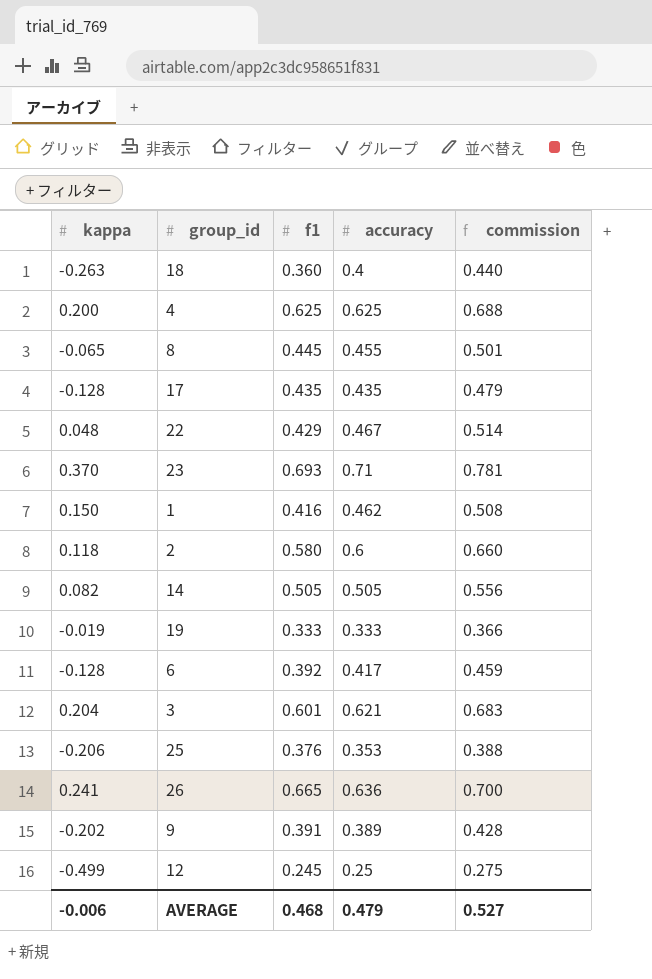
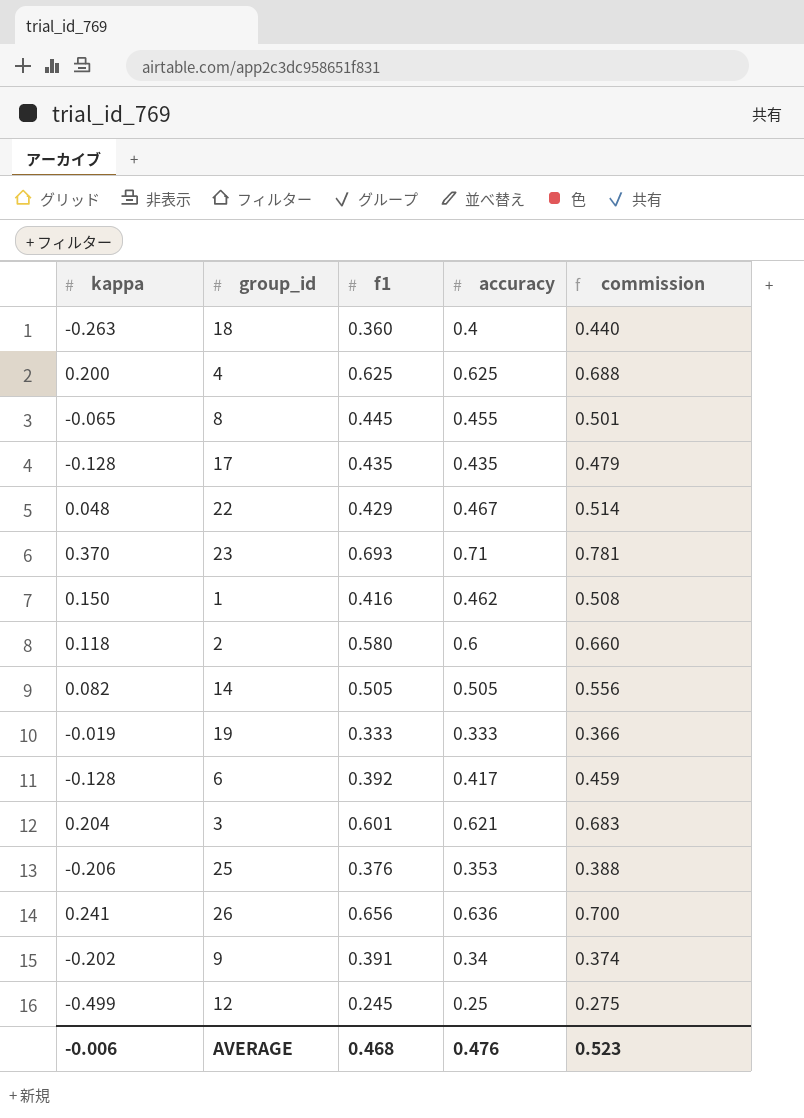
26 | f1: 0.665 -> 0.656
9 | accuracy: 0.389 -> 0.34
9 | commission: 0.428 -> 0.374
AVERAGE | accuracy: 0.479 -> 0.476
AVERAGE | commission: 0.527 -> 0.523

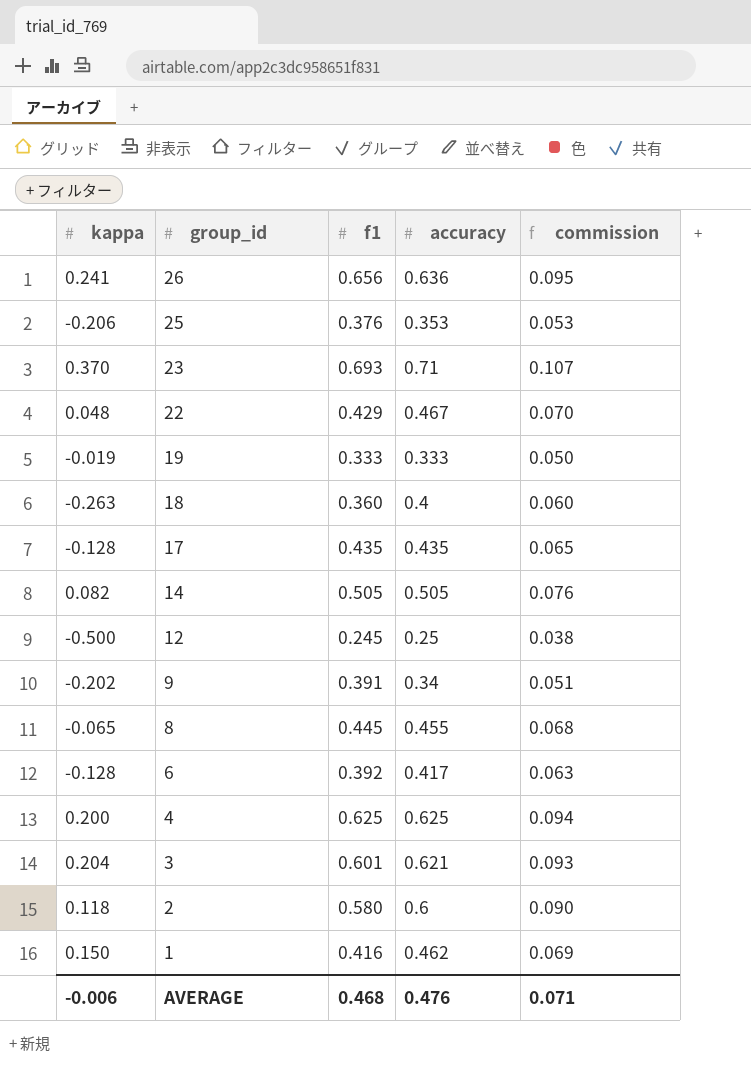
row order: none -> group_id descending
column commission | formula: [accuracy] * 1.1 -> [accuracy] * 0.15
12 | kappa: -0.499 -> -0.500
AVERAGE | commission: 0.523 -> 0.071

